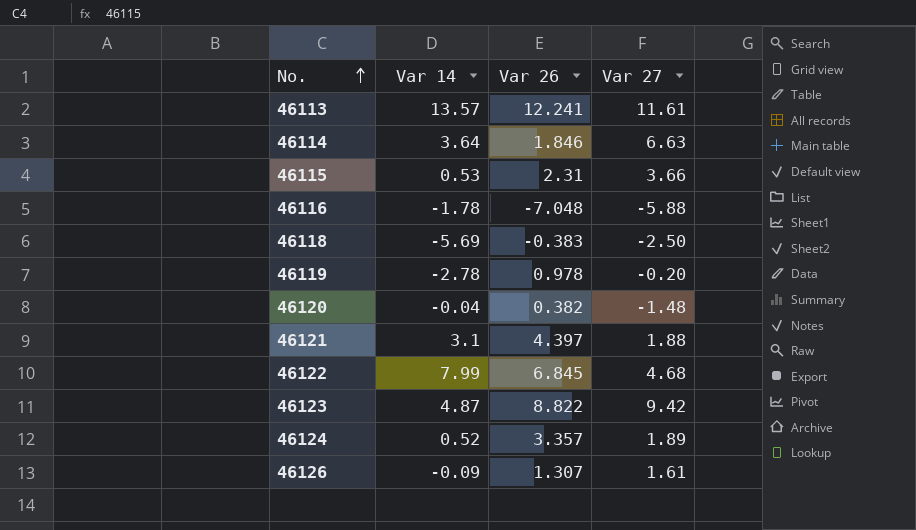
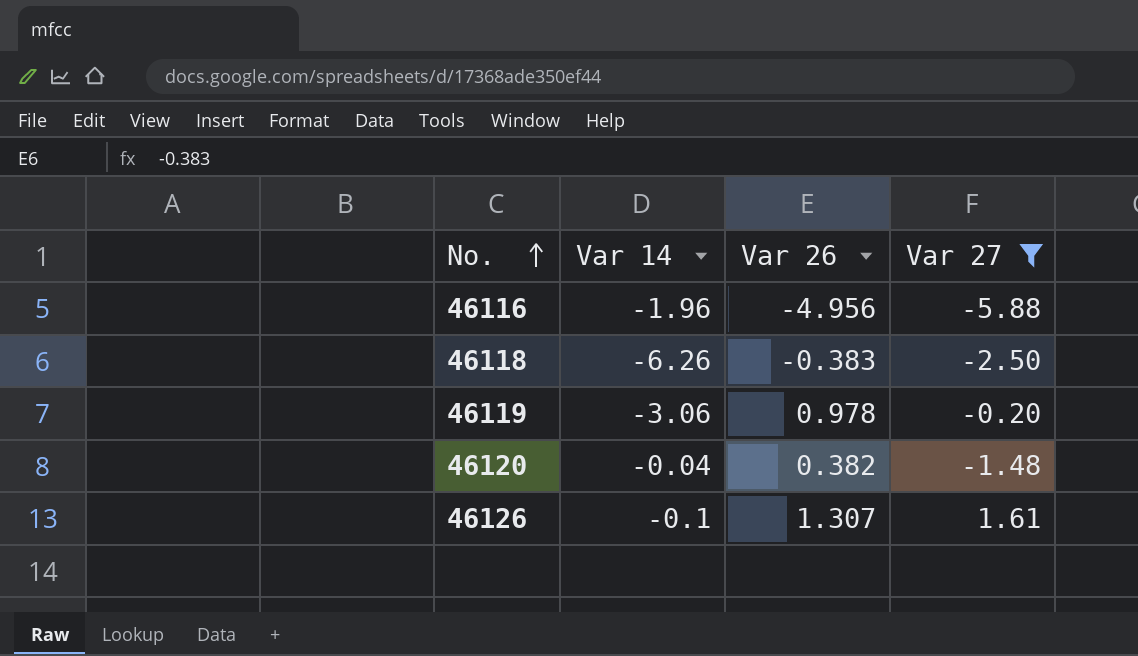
filter: none -> Var 27 <= 1.61
46116 | Var 14: -1.78 -> -1.96
46116 | Var 26: -7.048 -> -4.956
46118 | Var 14: -5.69 -> -6.26
46119 | Var 14: -2.78 -> -3.06
46126 | Var 14: -0.09 -> -0.1

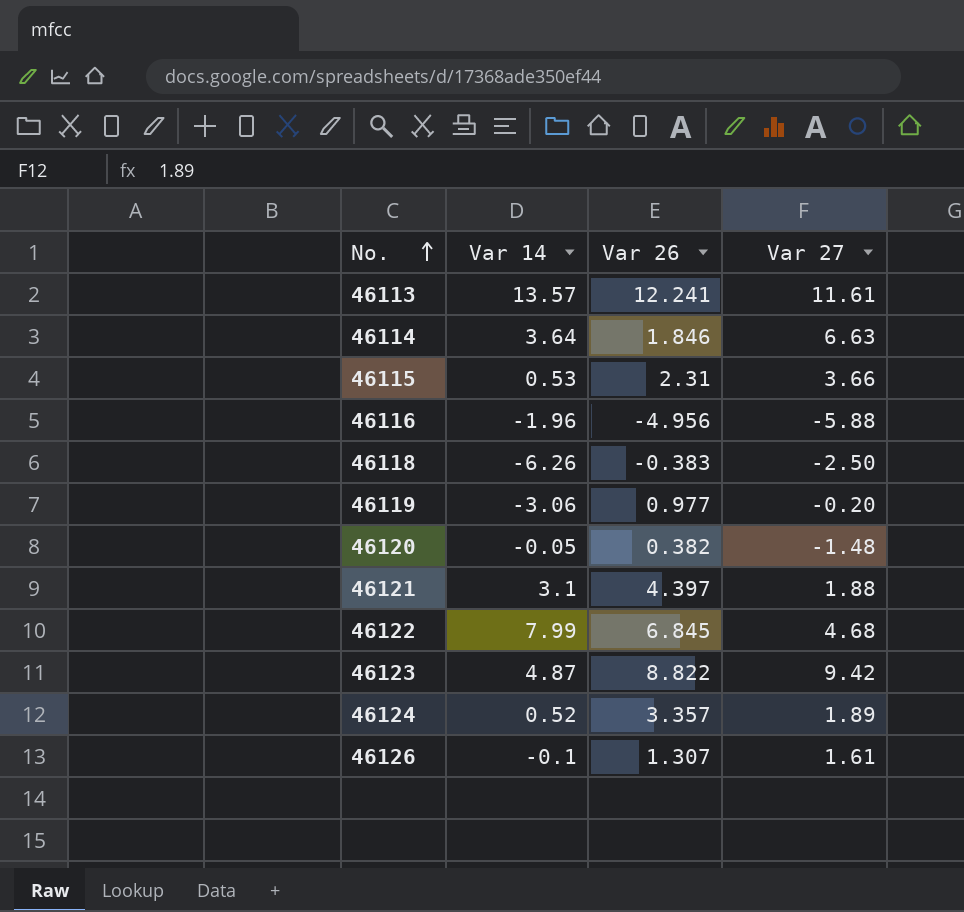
filter: Var 27 <= 1.61 -> none
46119 | Var 26: 0.978 -> 0.977
46120 | Var 14: -0.04 -> -0.05

